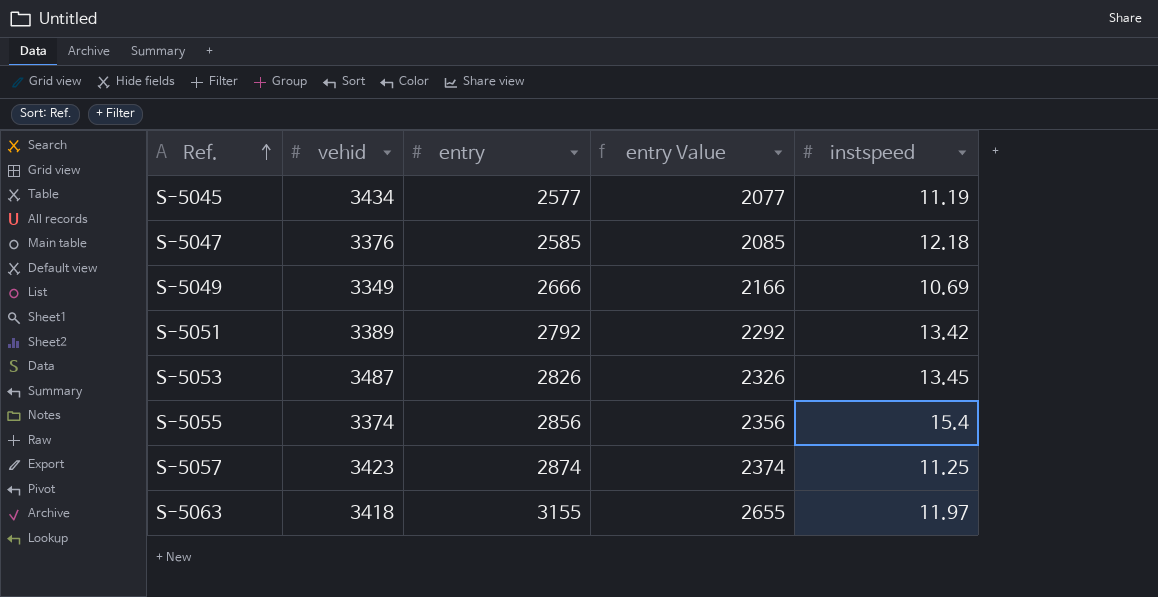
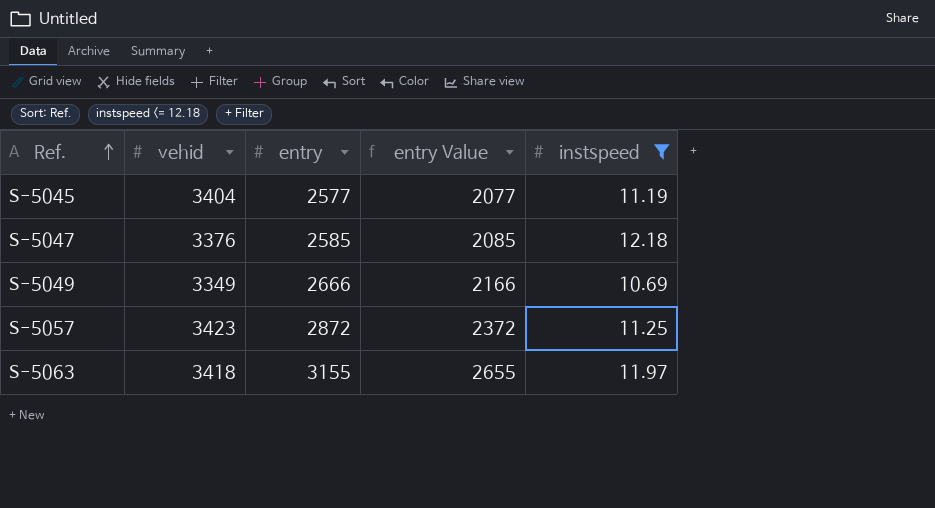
filter: none -> instspeed <= 12.18
S-5045 | vehid: 3434 -> 3404
S-5057 | entry: 2874 -> 2872
S-5057 | entry Value: 2374 -> 2372

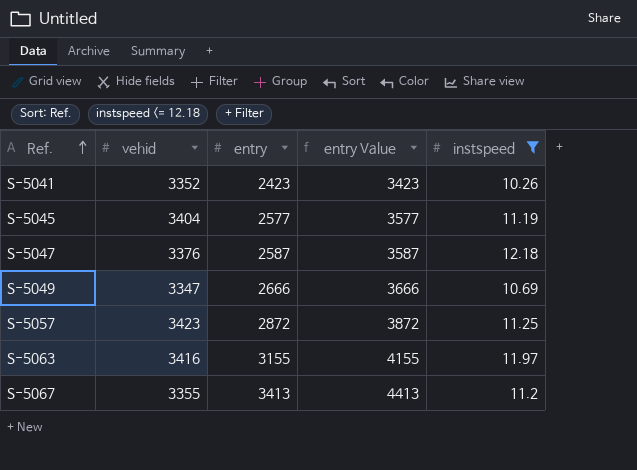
column entry Value | formula: [entry] - 500 -> [entry] + 1000
row S-5041: none -> 3352 | 2423 | 3423 | 10.26
S-5047 | entry: 2585 -> 2587
S-5049 | vehid: 3349 -> 3347
S-5063 | vehid: 3418 -> 3416
row S-5067: none -> 3355 | 3413 | 4413 | 11.2

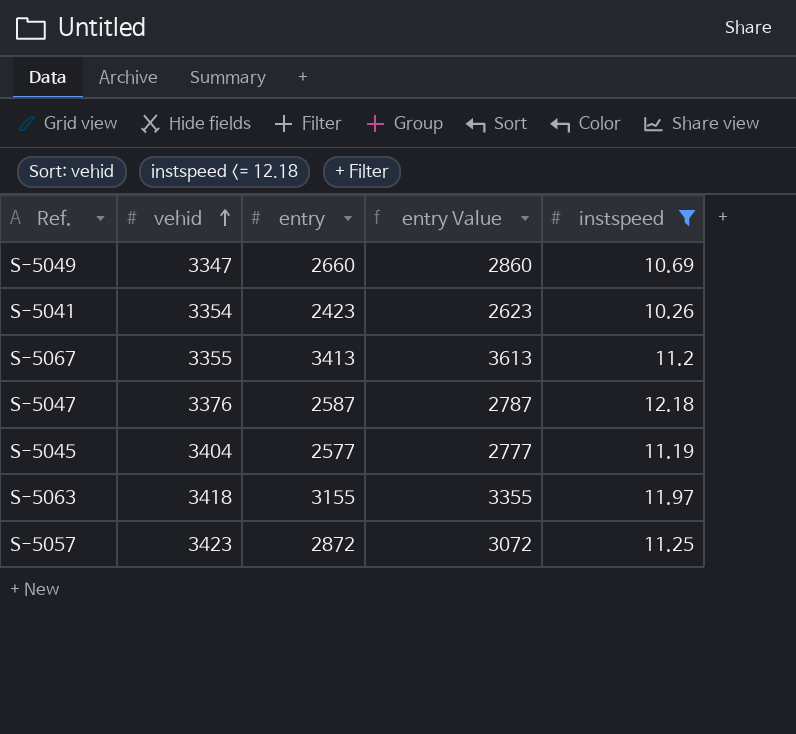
row order: Ref. ascending -> vehid ascending
column entry Value | formula: [entry] + 1000 -> [entry] + 200
S-5049 | entry: 2666 -> 2660
S-5041 | vehid: 3352 -> 3354
S-5063 | vehid: 3416 -> 3418

